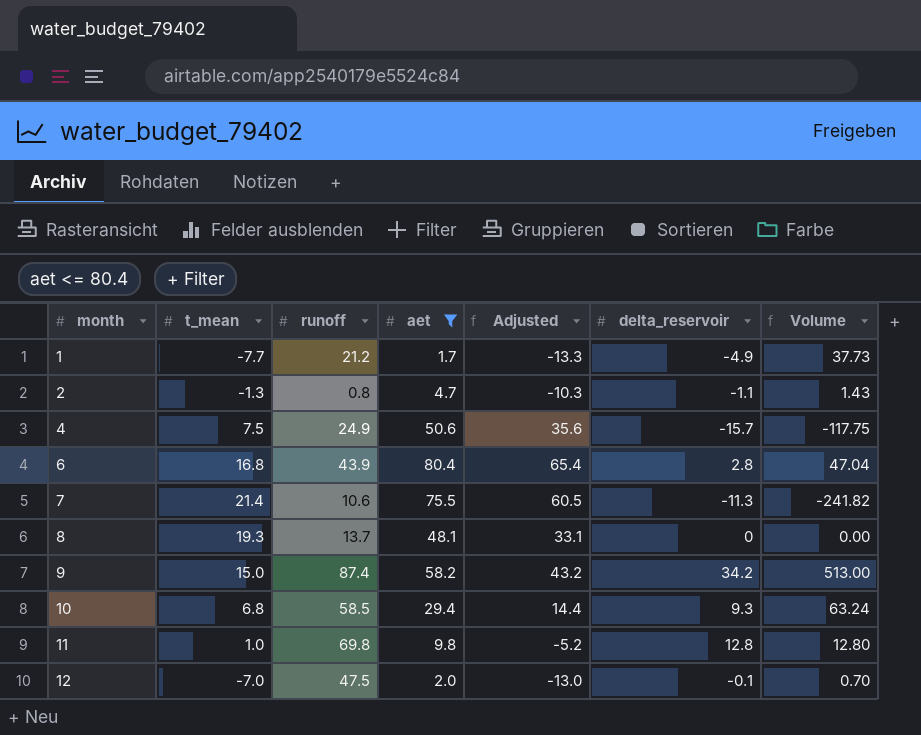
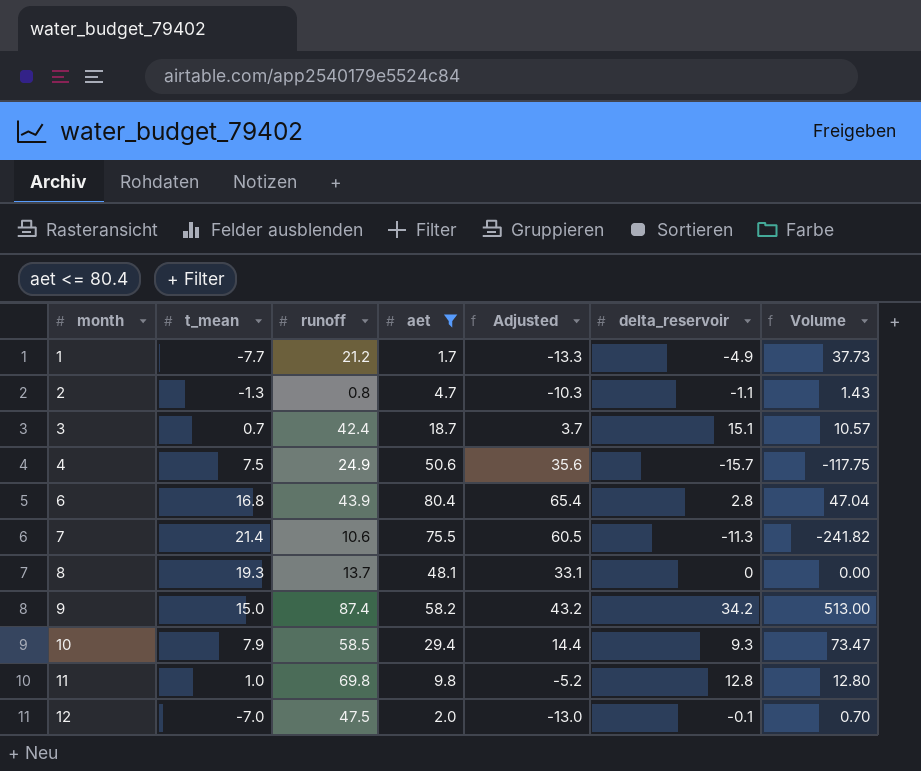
row 3: none -> 0.7 | 42.4 | 18.7 | 3.7 | 15.1 | 10.57
10 | t_mean: 6.8 -> 7.9
10 | Volume: 63.24 -> 73.47

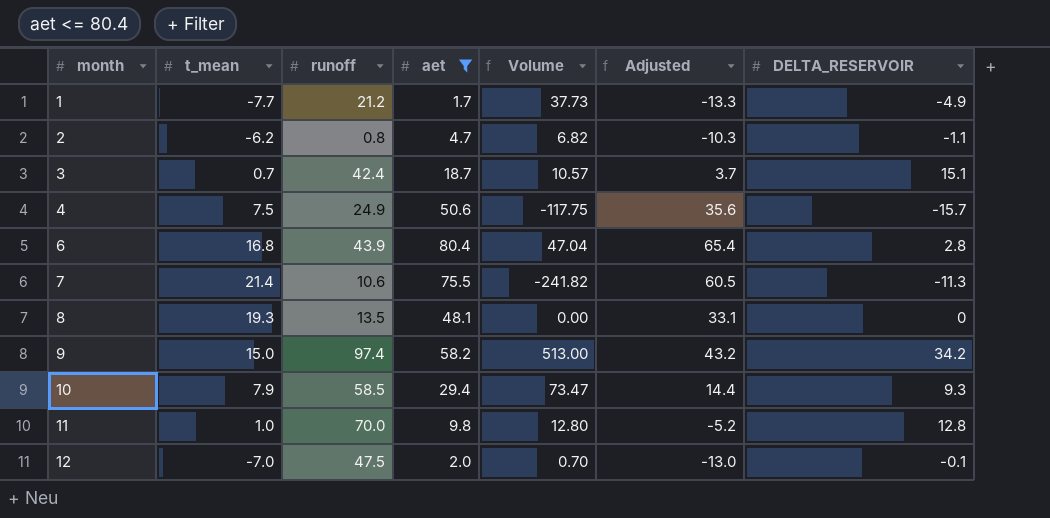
column Volume | position: 7 -> 5
column name: delta_reservoir -> DELTA_RESERVOIR
2 | t_mean: -1.3 -> -6.2
2 | Volume: 1.43 -> 6.82
8 | runoff: 13.7 -> 13.5
9 | runoff: 87.4 -> 97.4
11 | runoff: 69.8 -> 70.0

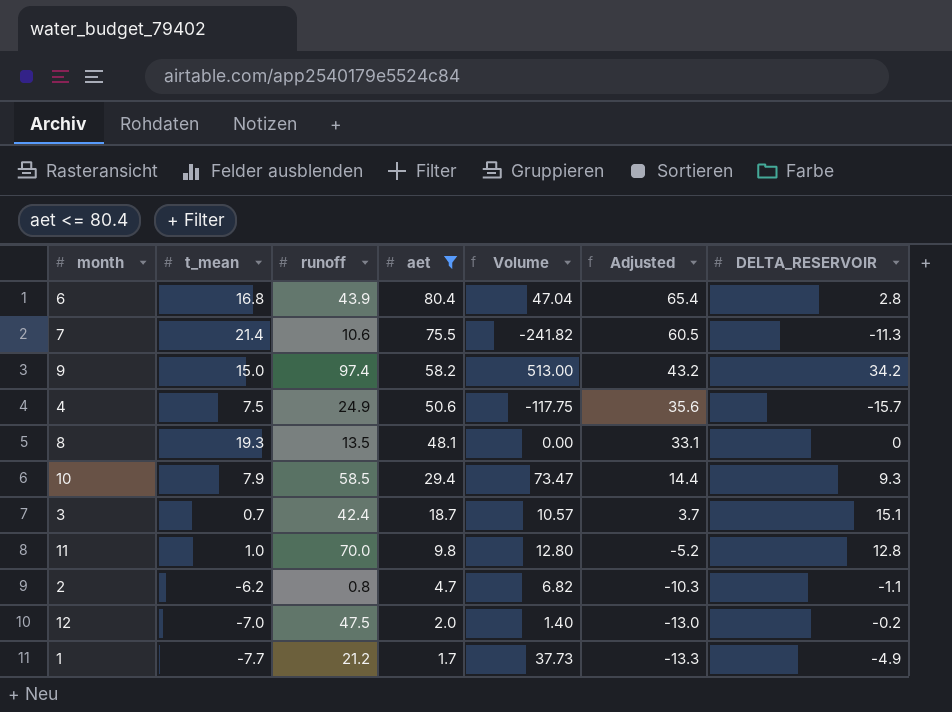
row order: month ascending -> aet descending
12 | Volume: 0.70 -> 1.40
12 | DELTA_RESERVOIR: -0.1 -> -0.2

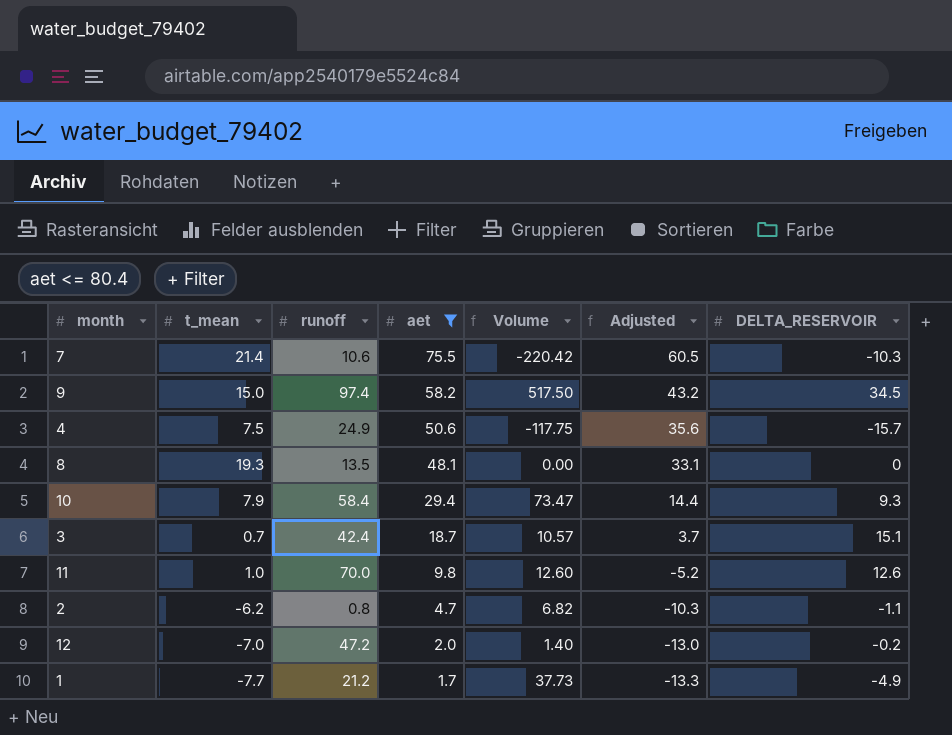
row 6: 16.8 | 43.9 | 80.4 | 47.04 | 65.4 | 2.8 -> none
7 | Volume: -241.82 -> -220.42
7 | DELTA_RESERVOIR: -11.3 -> -10.3
9 | Volume: 513.00 -> 517.50
9 | DELTA_RESERVOIR: 34.2 -> 34.5
10 | runoff: 58.5 -> 58.4
11 | Volume: 12.80 -> 12.60
11 | DELTA_RESERVOIR: 12.8 -> 12.6
12 | runoff: 47.5 -> 47.2

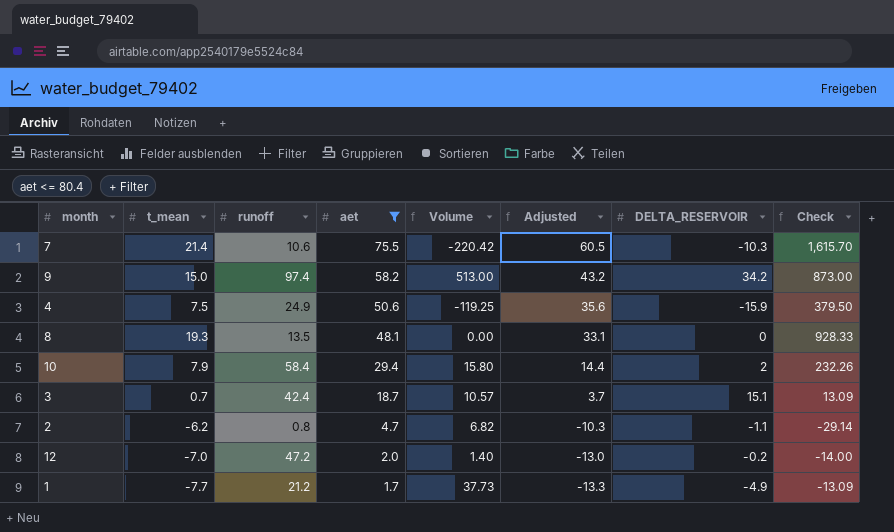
column Check | formula: none -> [t_mean] * [aet]
row 11: 1.0 | 70.0 | 9.8 | 12.60 | -5.2 | 12.6 -> none
9 | Volume: 517.50 -> 513.00
9 | DELTA_RESERVOIR: 34.5 -> 34.2
4 | Volume: -117.75 -> -119.25
4 | DELTA_RESERVOIR: -15.7 -> -15.9
10 | Volume: 73.47 -> 15.80
10 | DELTA_RESERVOIR: 9.3 -> 2

